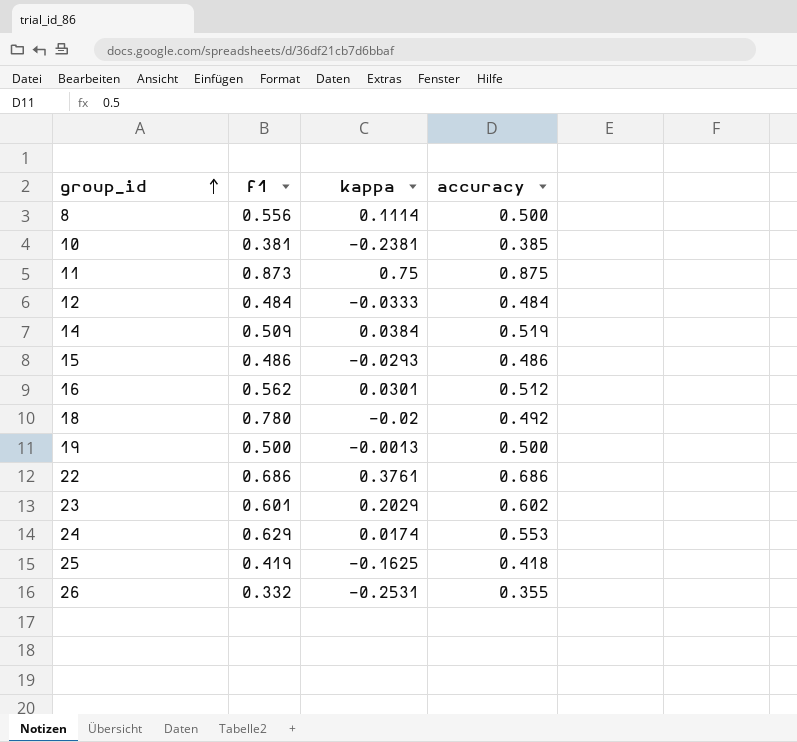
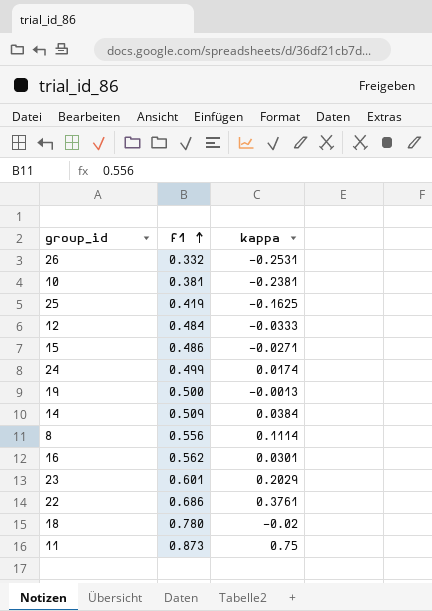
row order: group_id ascending -> f1 ascending
column accuracy | position: 4 -> none
15 | kappa: -0.0293 -> -0.0271
24 | f1: 0.629 -> 0.499

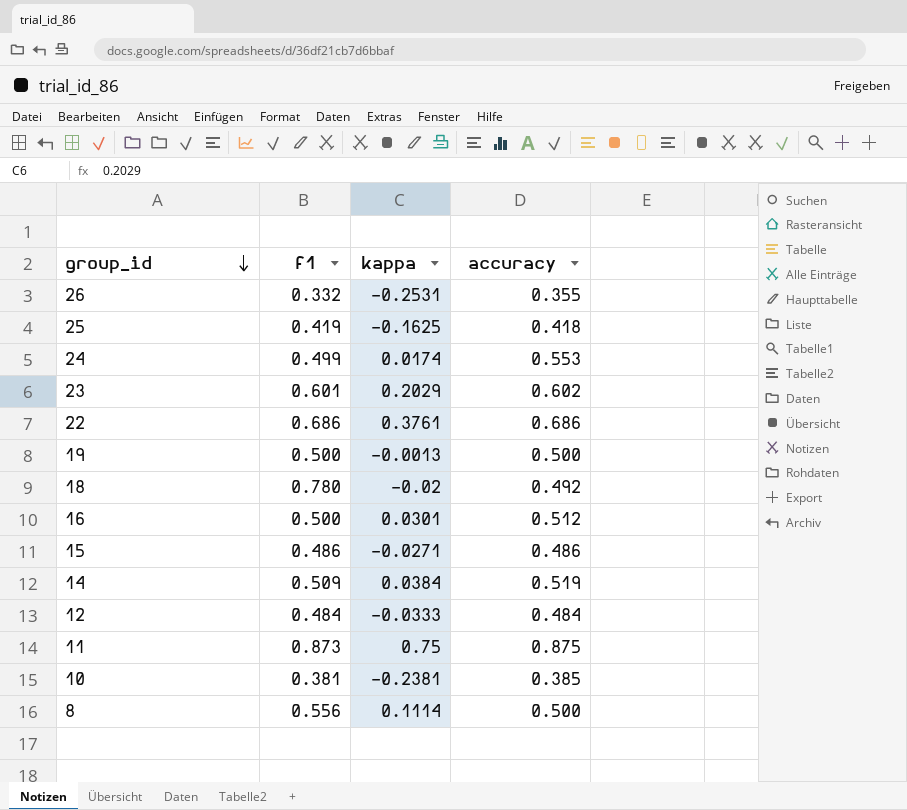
row order: f1 ascending -> group_id descending
column accuracy | position: none -> 4
16 | f1: 0.562 -> 0.500

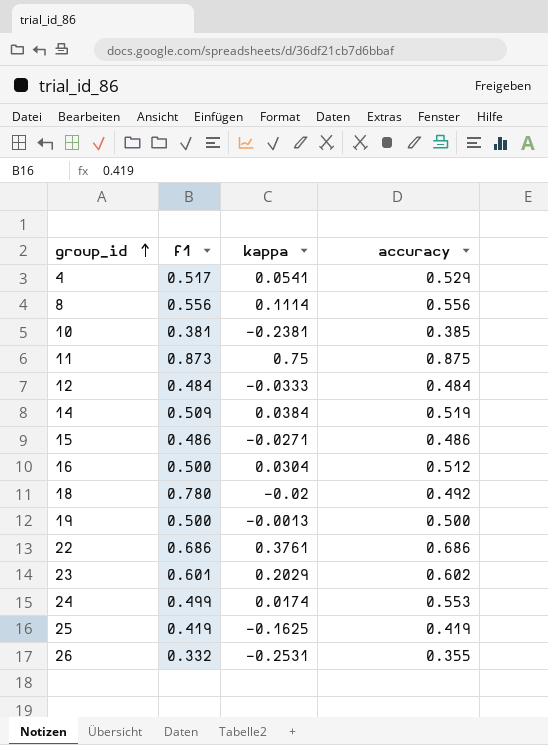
row order: group_id descending -> group_id ascending
row 4: none -> 0.517 | 0.0541 | 0.529
8 | accuracy: 0.500 -> 0.556
16 | kappa: 0.0301 -> 0.0304
25 | accuracy: 0.418 -> 0.419

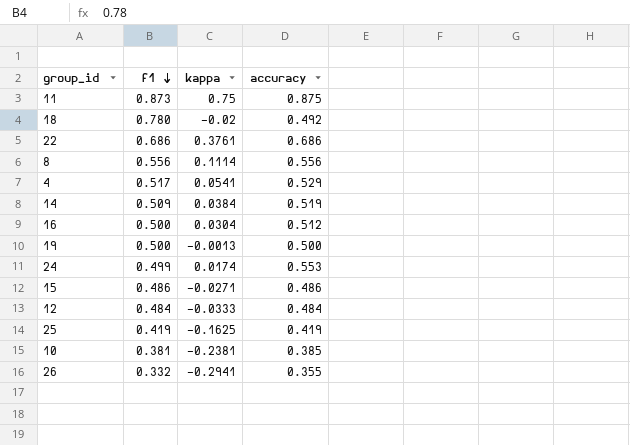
row order: group_id ascending -> f1 descending
row 23: 0.601 | 0.2029 | 0.602 -> none
26 | kappa: -0.2531 -> -0.2941

